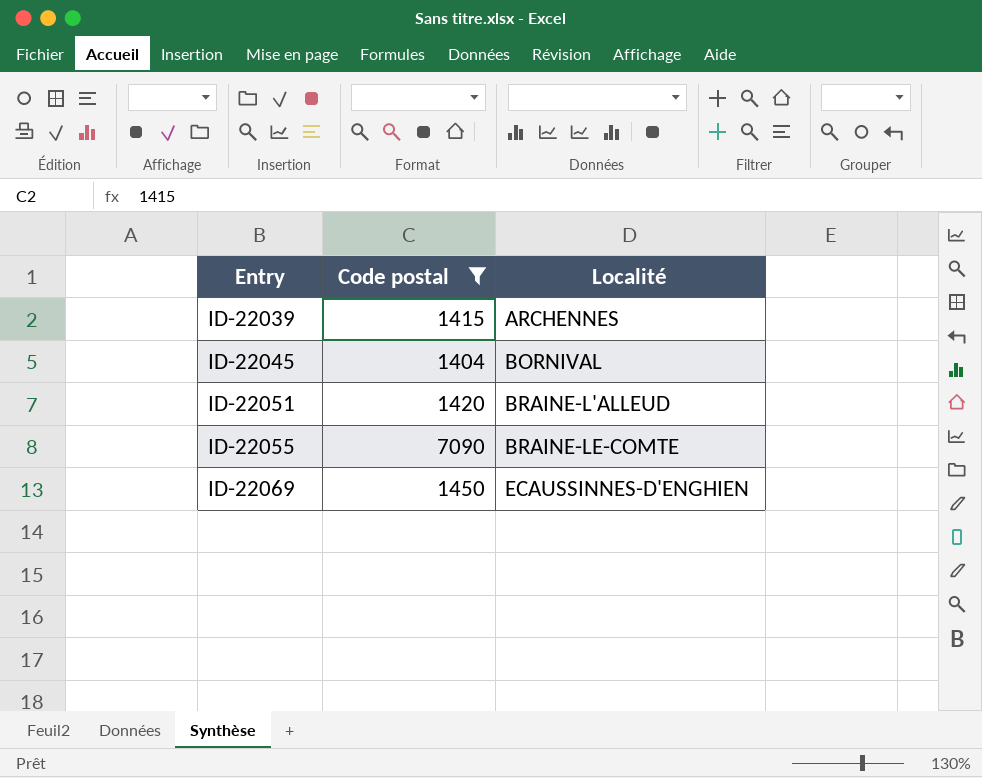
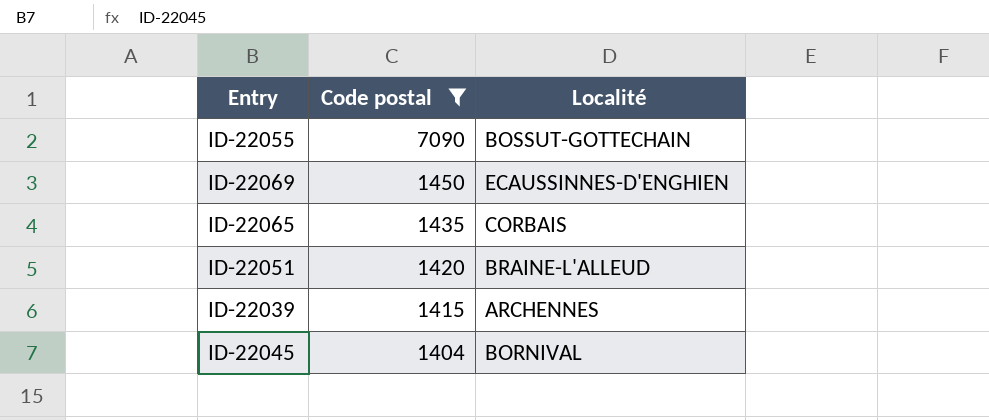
row order: Entry ascending -> Code postal descending
ID-22055 | Localité: BRAINE-LE-COMTE -> BOSSUT-GOTTECHAIN
row ID-22065: none -> 1435 | CORBAIS

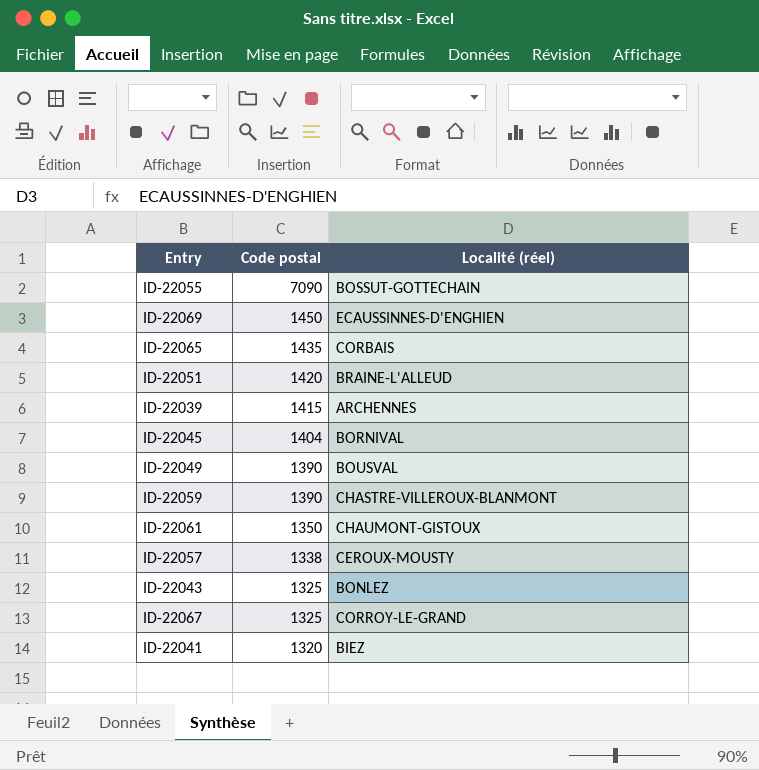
filter: Code postal >= 1404 -> none
column name: Localité -> Localité (réel)

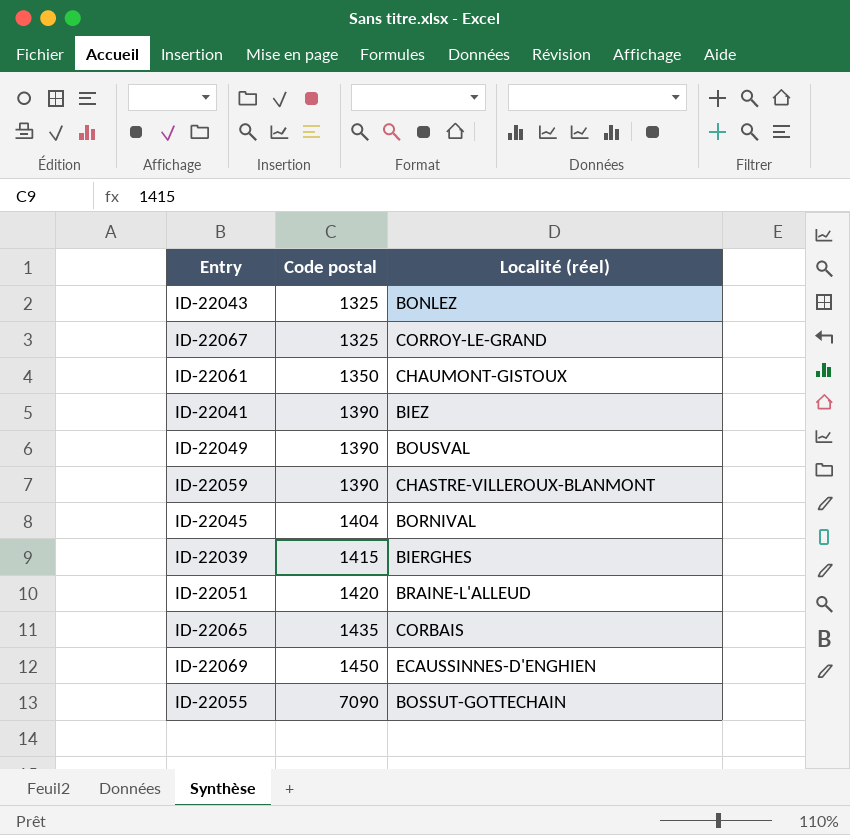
row order: Code postal descending -> Code postal ascending
row ID-22057: 1338 | CEROUX-MOUSTY -> none
ID-22041 | Code postal: 1320 -> 1390
ID-22039 | Localité (réel): ARCHENNES -> BIERGHES

